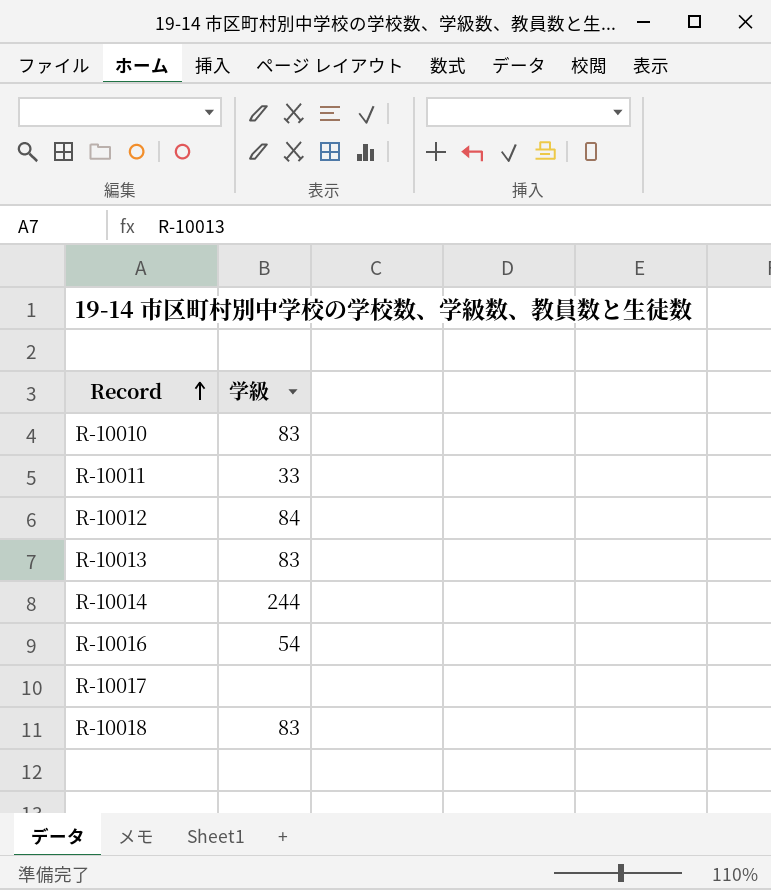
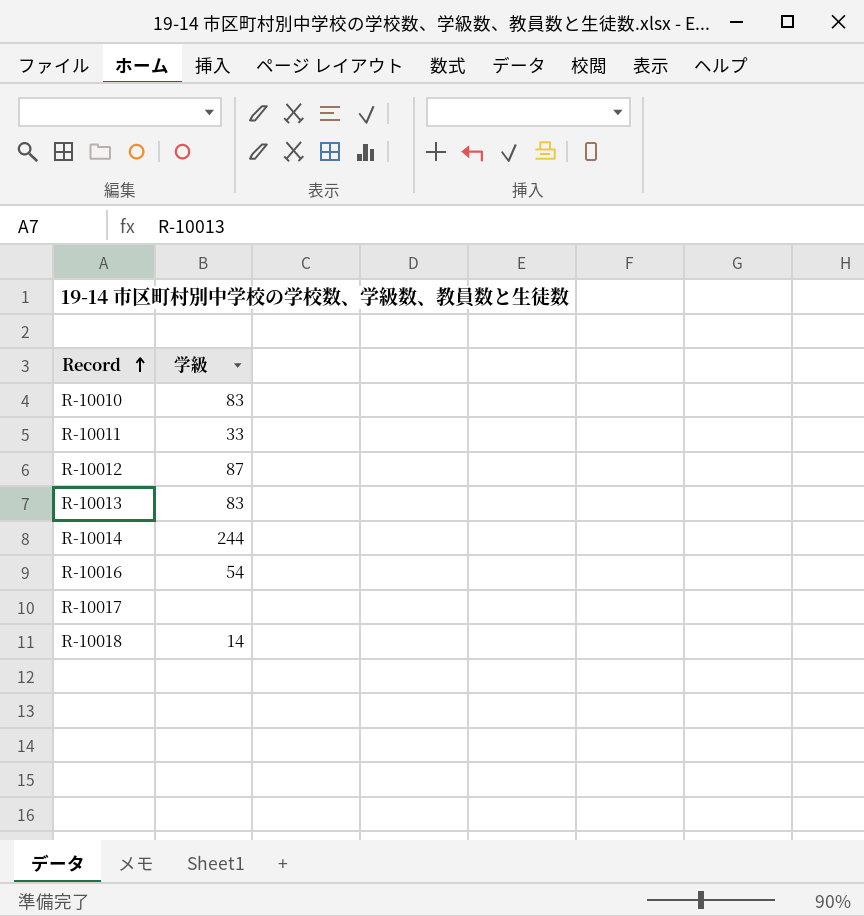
R-10012 | 学級: 84 -> 87
R-10018 | 学級: 83 -> 14

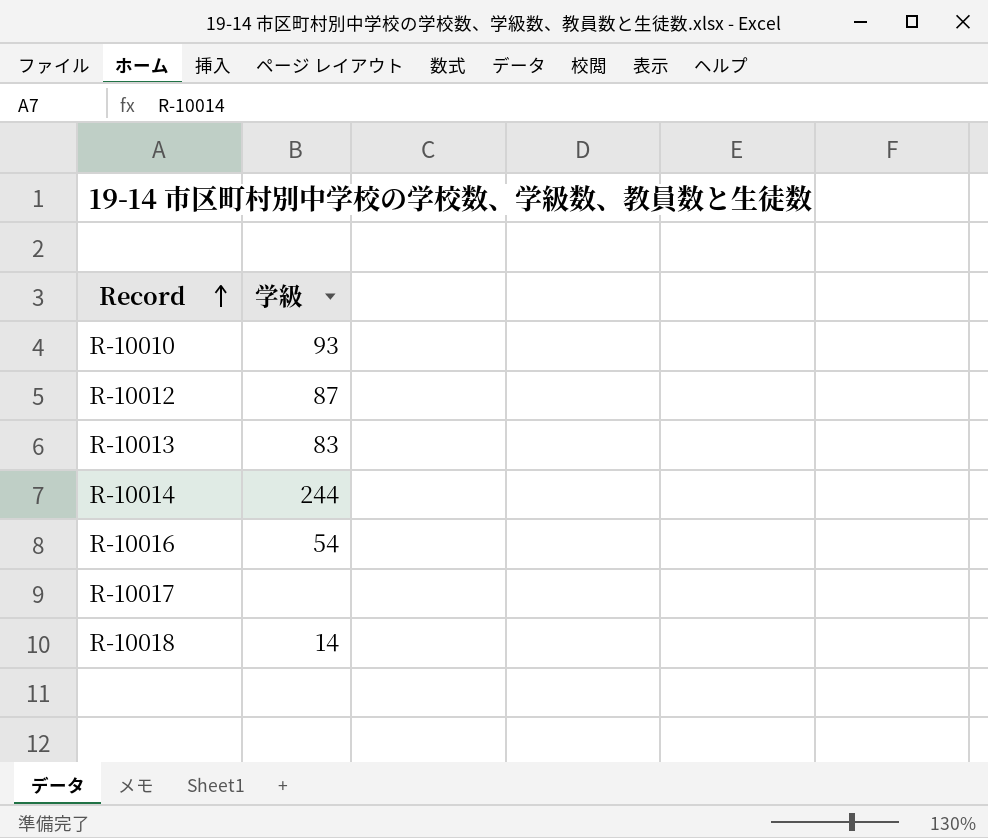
row R-10011: 33 -> none
R-10010 | 学級: 83 -> 93

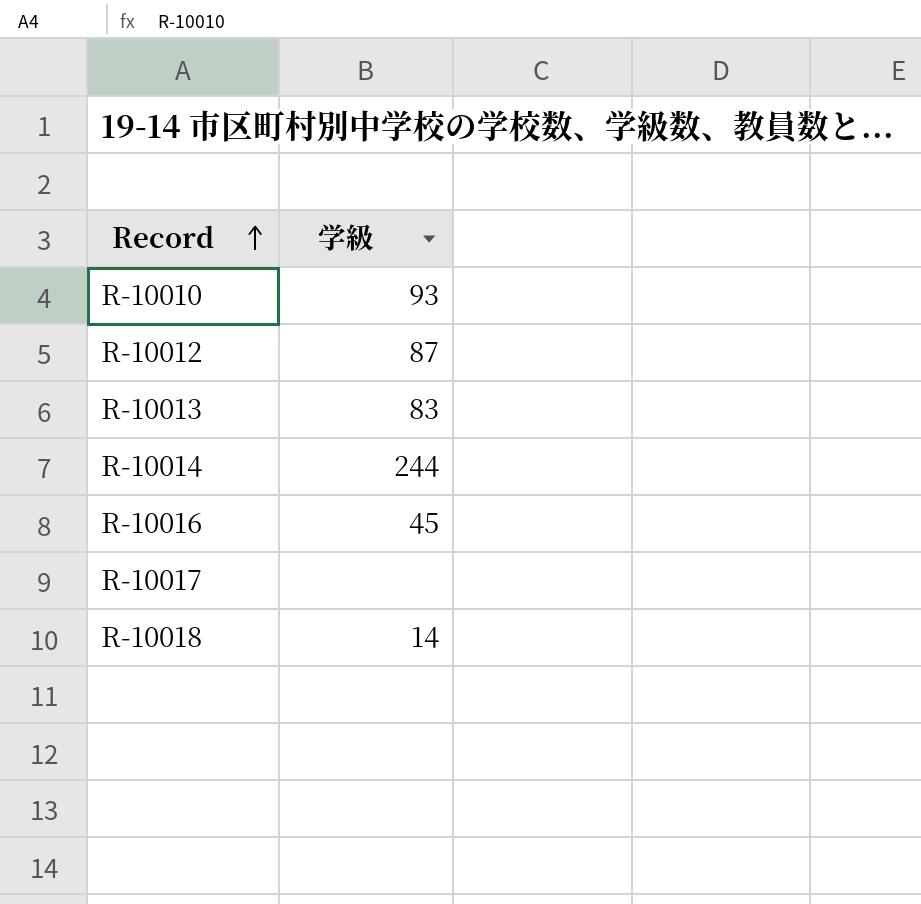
R-10016 | 学級: 54 -> 45

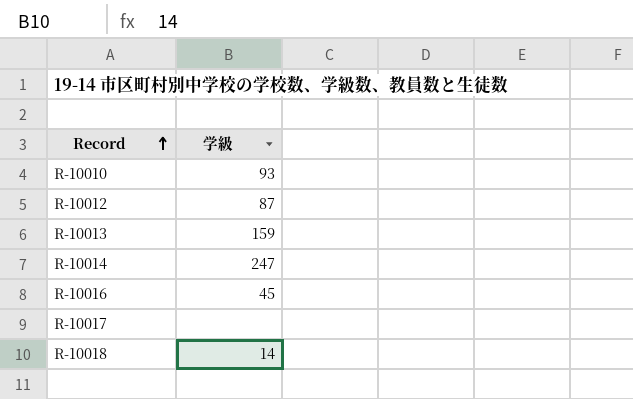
R-10013 | 学級: 83 -> 159
R-10014 | 学級: 244 -> 247

